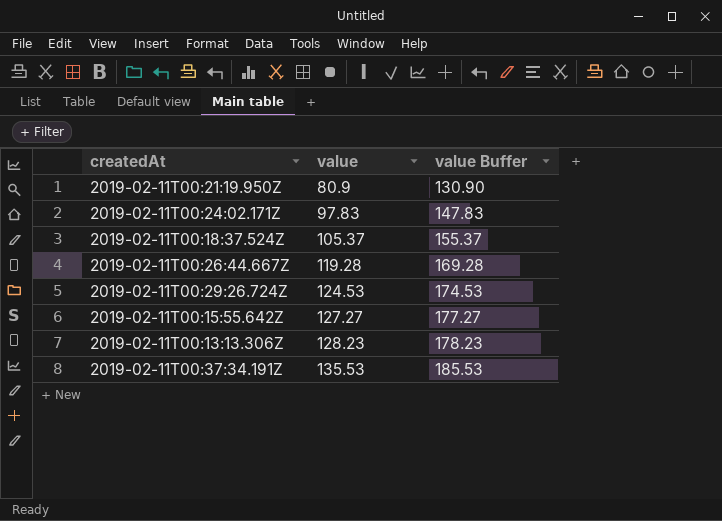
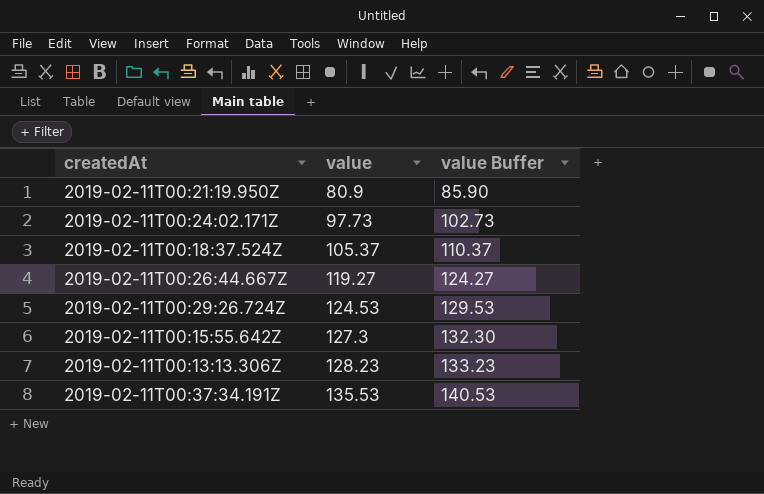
column value Buffer | formula: [value] + 50 -> [value] + 5
2019-02-11T00:24:02.171Z | value: 97.83 -> 97.73
2019-02-11T00:26:44.667Z | value: 119.28 -> 119.27
2019-02-11T00:15:55.642Z | value: 127.27 -> 127.3

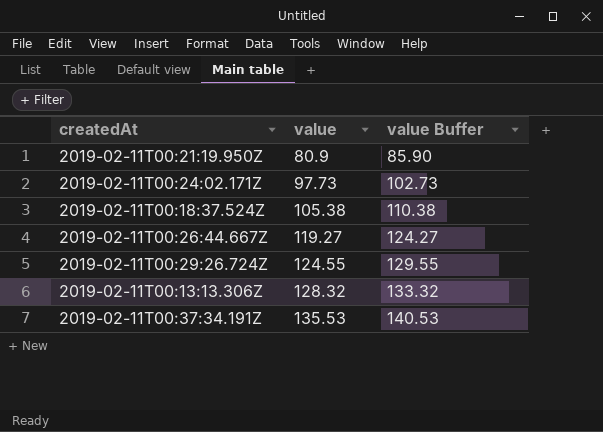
row 2019-02-11T00:15:55.642Z: 127.3 | 132.30 -> none
2019-02-11T00:18:37.524Z | value: 105.37 -> 105.38
2019-02-11T00:18:37.524Z | value Buffer: 110.37 -> 110.38
2019-02-11T00:29:26.724Z | value: 124.53 -> 124.55
2019-02-11T00:29:26.724Z | value Buffer: 129.53 -> 129.55
2019-02-11T00:13:13.306Z | value: 128.23 -> 128.32
2019-02-11T00:13:13.306Z | value Buffer: 133.23 -> 133.32

